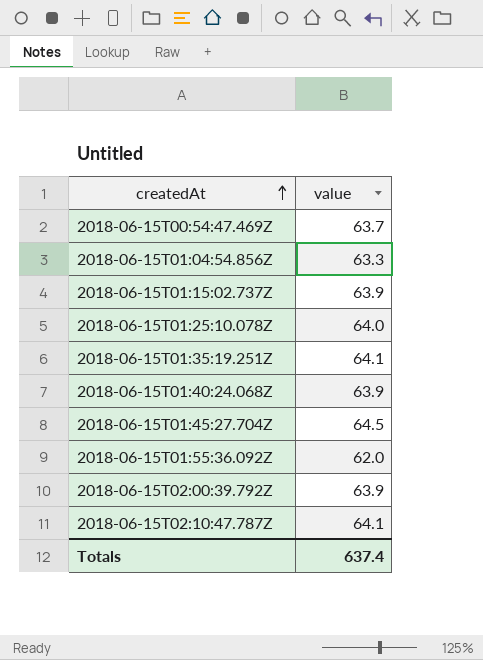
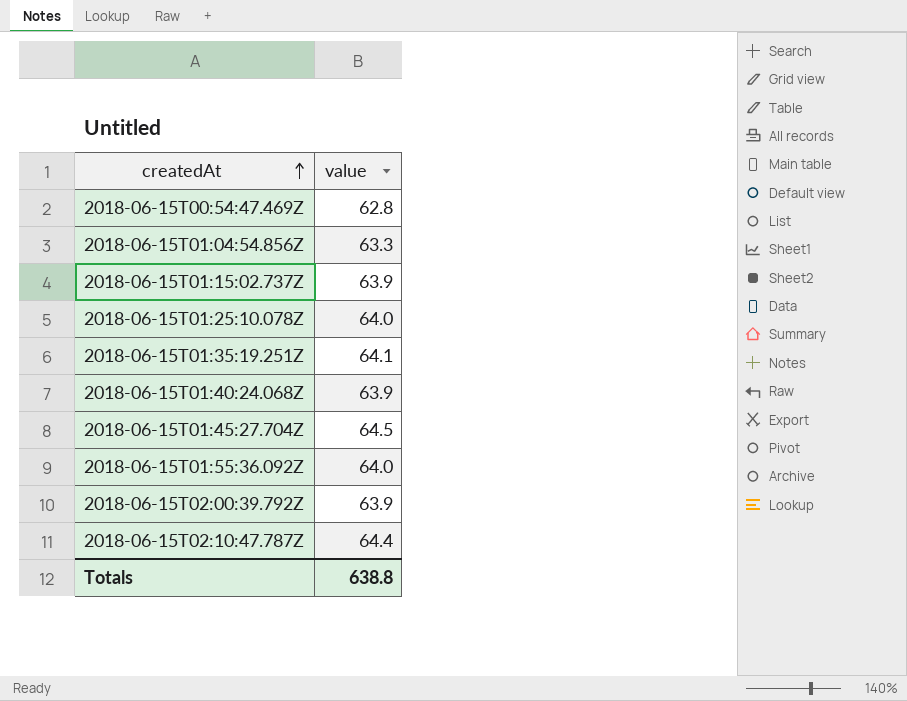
2018-06-15T00:54:47.469Z | value: 63.7 -> 62.8
2018-06-15T01:55:36.092Z | value: 62.0 -> 64.0
2018-06-15T02:10:47.787Z | value: 64.1 -> 64.4
Totals | value: 637.4 -> 638.8

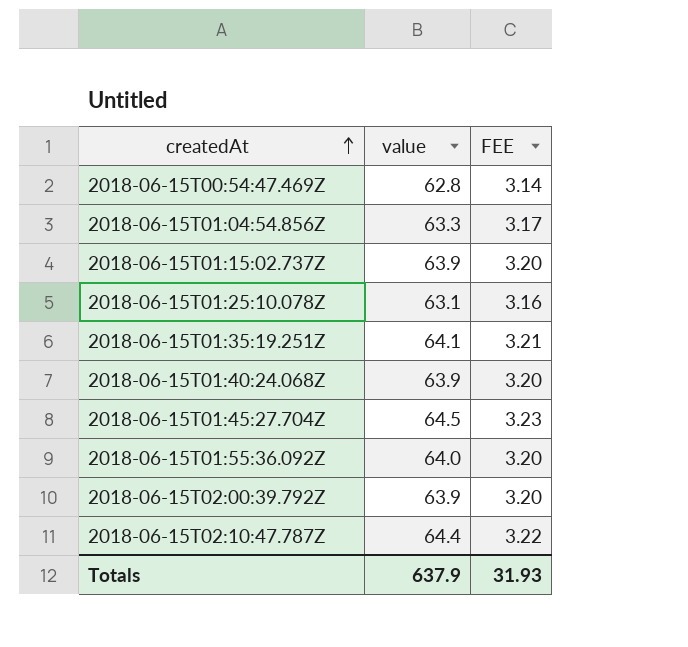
column FEE | formula: none -> [value] * 0.05
2018-06-15T01:25:10.078Z | value: 64.0 -> 63.1
Totals | value: 638.8 -> 637.9

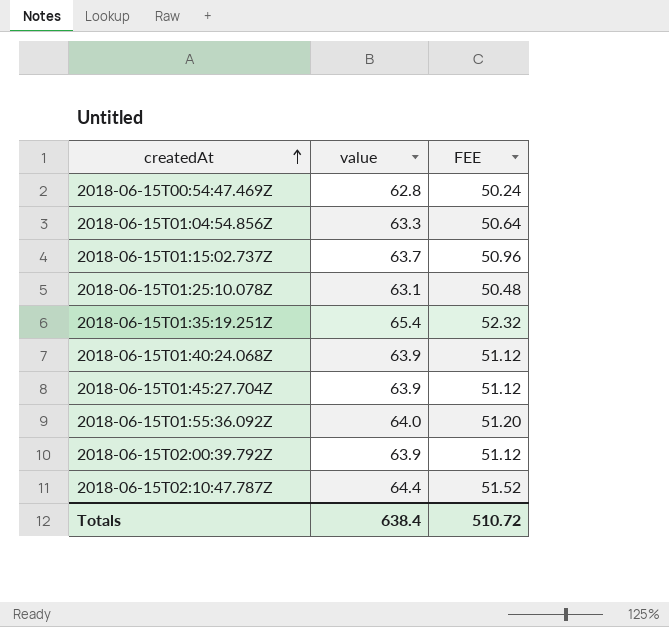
column FEE | formula: [value] * 0.05 -> [value] * 0.8
2018-06-15T01:15:02.737Z | value: 63.9 -> 63.7
2018-06-15T01:35:19.251Z | value: 64.1 -> 65.4
2018-06-15T01:45:27.704Z | value: 64.5 -> 63.9
Totals | value: 637.9 -> 638.4
Totals | FEE: 31.93 -> 510.72

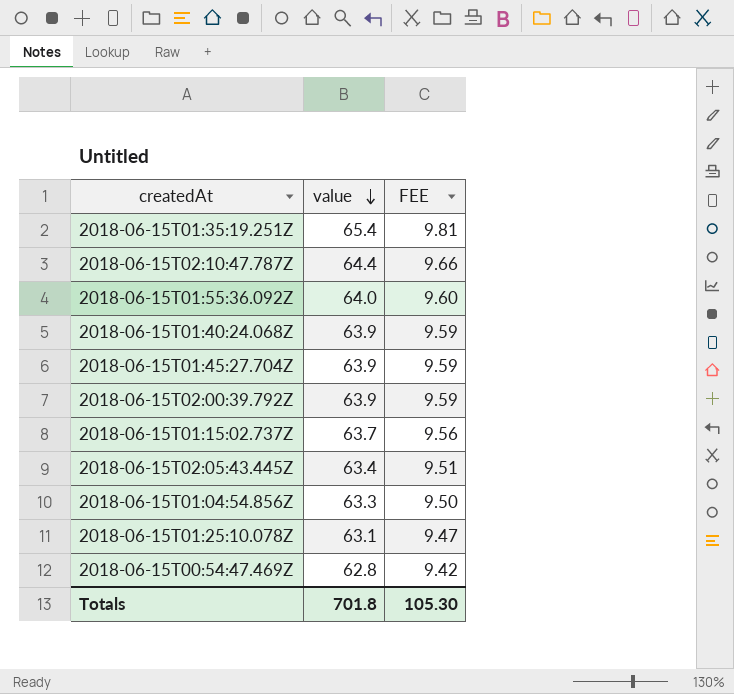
row order: createdAt ascending -> value descending
column FEE | formula: [value] * 0.8 -> [value] * 0.15
row 2018-06-15T02:05:43.445Z: none -> 63.4 | 9.51
Totals | value: 638.4 -> 701.8
Totals | FEE: 510.72 -> 105.30

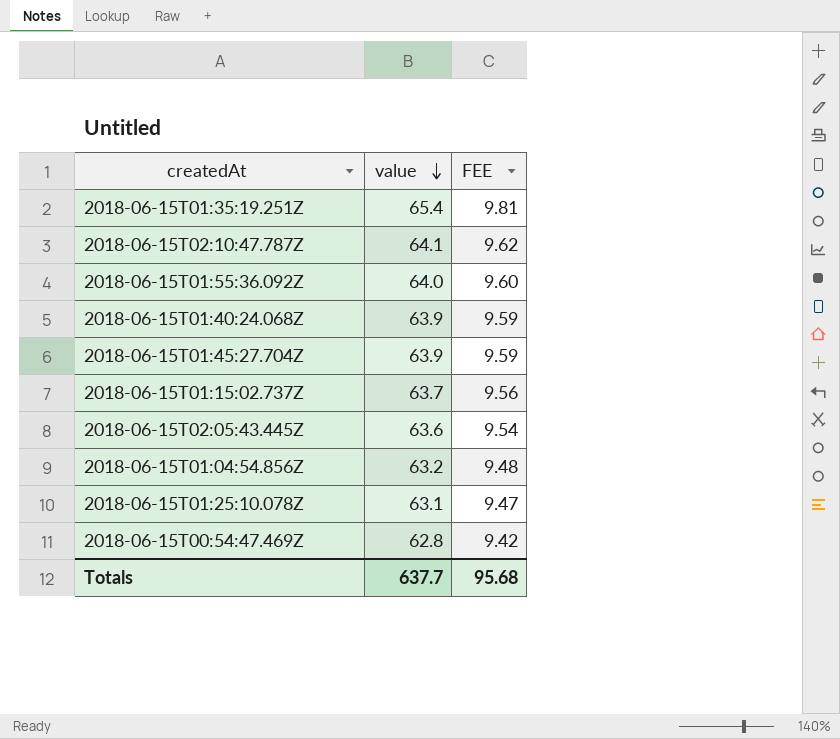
row 2018-06-15T02:00:39.792Z: 63.9 | 9.59 -> none
2018-06-15T02:10:47.787Z | value: 64.4 -> 64.1
2018-06-15T02:10:47.787Z | FEE: 9.66 -> 9.62
2018-06-15T02:05:43.445Z | value: 63.4 -> 63.6
2018-06-15T02:05:43.445Z | FEE: 9.51 -> 9.54
2018-06-15T01:04:54.856Z | value: 63.3 -> 63.2
2018-06-15T01:04:54.856Z | FEE: 9.50 -> 9.48
Totals | value: 701.8 -> 637.7
Totals | FEE: 105.30 -> 95.68

